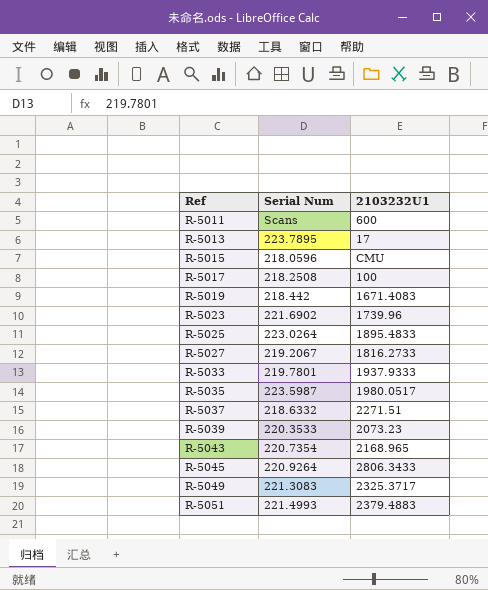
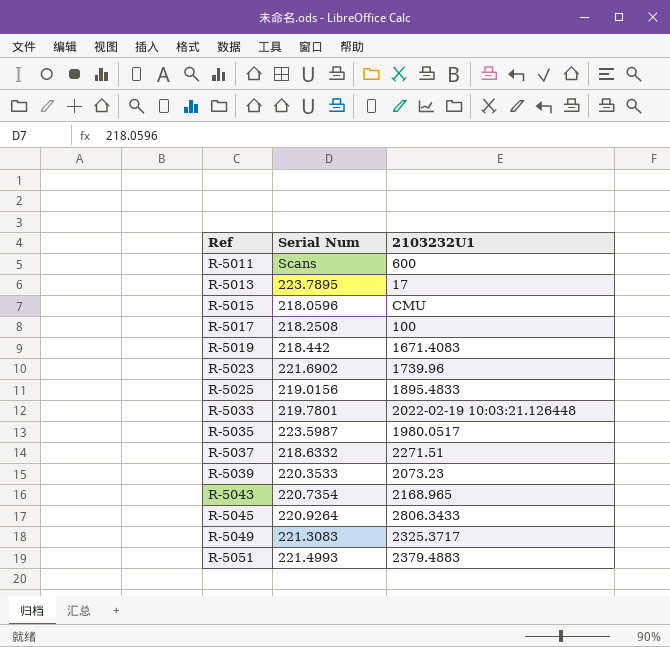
row R-5027: 219.2067 | 1816.2733 -> none
R-5025 | Serial Num: 223.0264 -> 219.0156
R-5033 | 2103232U1: 1937.9333 -> 2022-02-19 10:03:21.126448

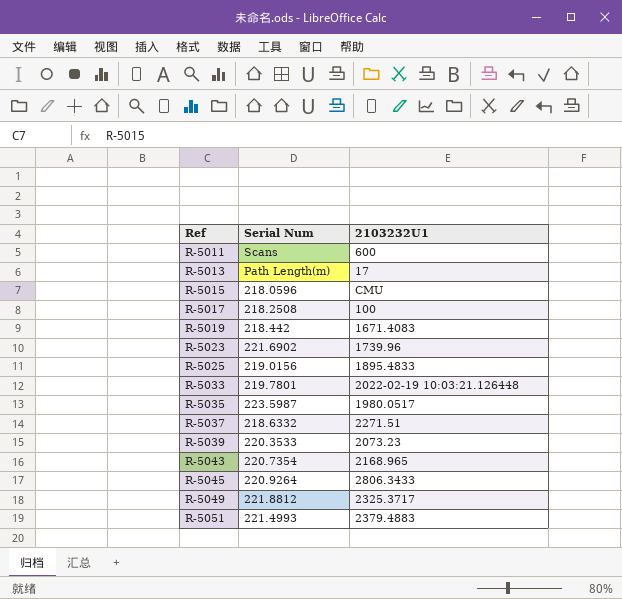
R-5013 | Serial Num: 223.7895 -> Path Length(m)
R-5049 | Serial Num: 221.3083 -> 221.8812

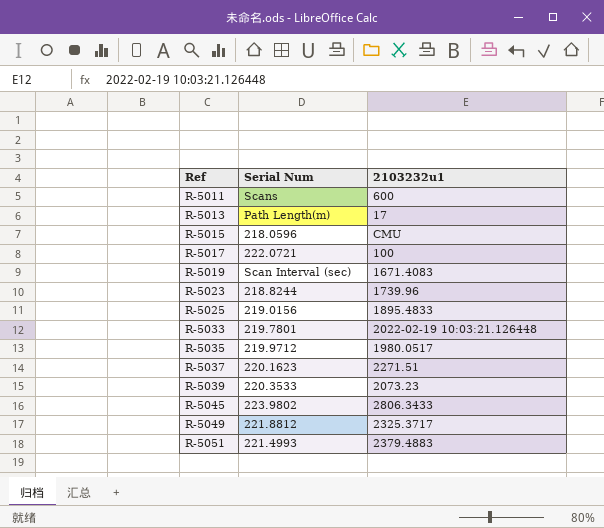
column name: 2103232U1 -> 2103232u1
row R-5043: 220.7354 | 2168.965 -> none
R-5017 | Serial Num: 218.2508 -> 222.0721
R-5019 | Serial Num: 218.442 -> Scan Interval (sec)
R-5023 | Serial Num: 221.6902 -> 218.8244
R-5035 | Serial Num: 223.5987 -> 219.9712
R-5037 | Serial Num: 218.6332 -> 220.1623
R-5045 | Serial Num: 220.9264 -> 223.9802

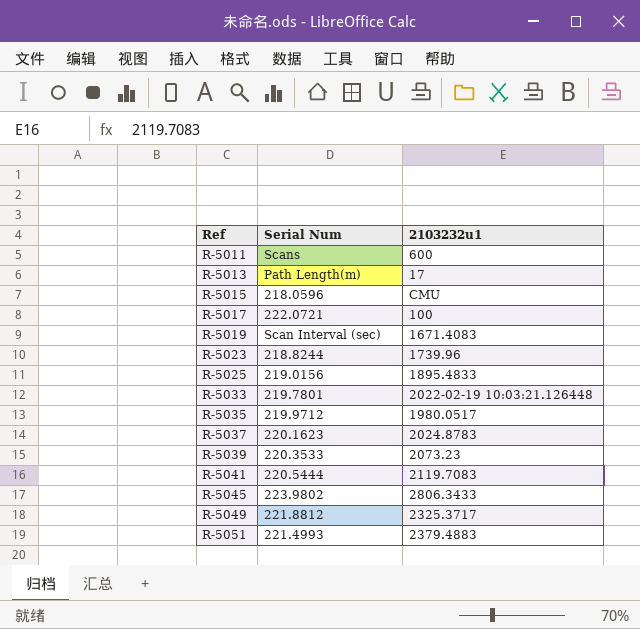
R-5037 | 2103232u1: 2271.51 -> 2024.8783
row R-5041: none -> 220.5444 | 2119.7083

